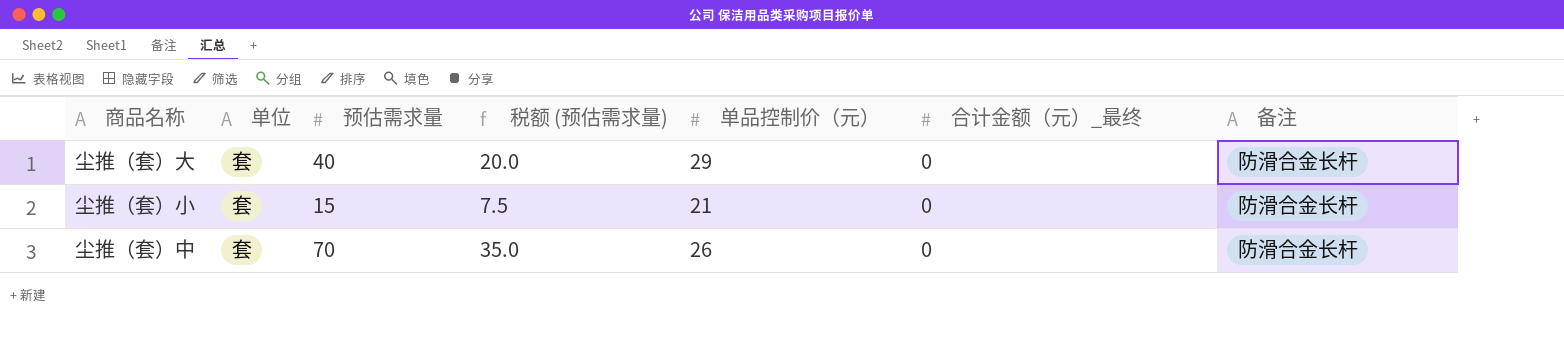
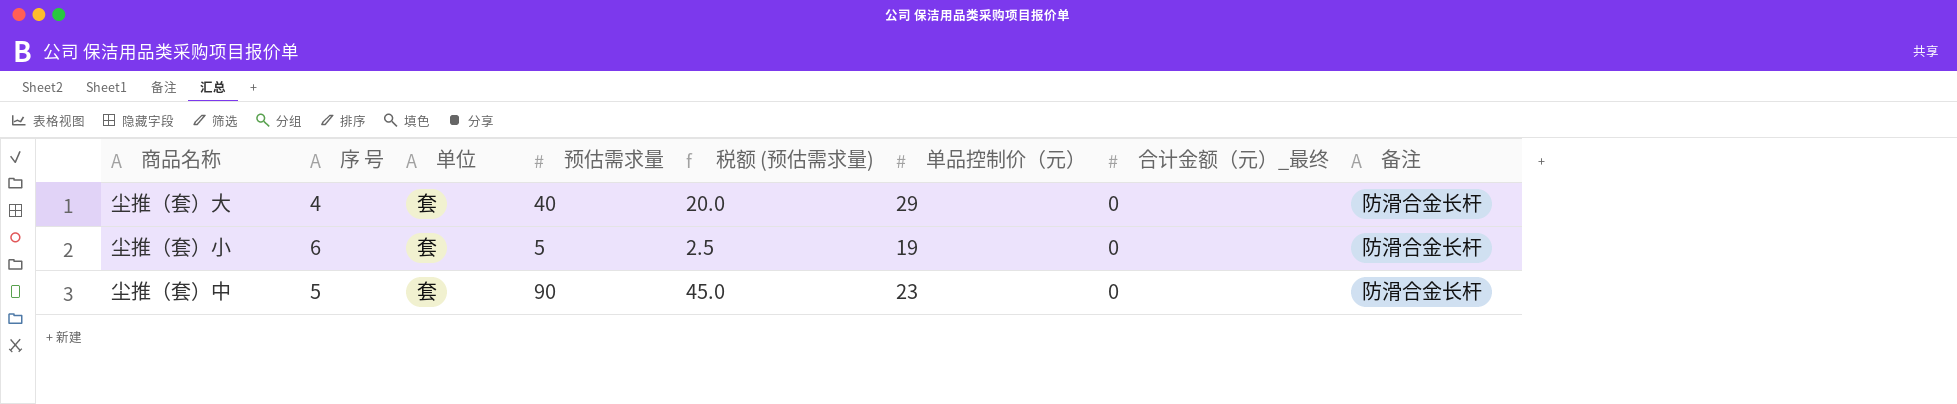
column 序 号 | position: none -> 2
尘推（套）小 | 预估需求量: 15 -> 5
尘推（套）小 | 税额 (预估需求量): 7.5 -> 2.5
尘推（套）小 | 单品控制价（元）: 21 -> 19
尘推（套）中 | 预估需求量: 70 -> 90
尘推（套）中 | 税额 (预估需求量): 35.0 -> 45.0
尘推（套）中 | 单品控制价（元）: 26 -> 23

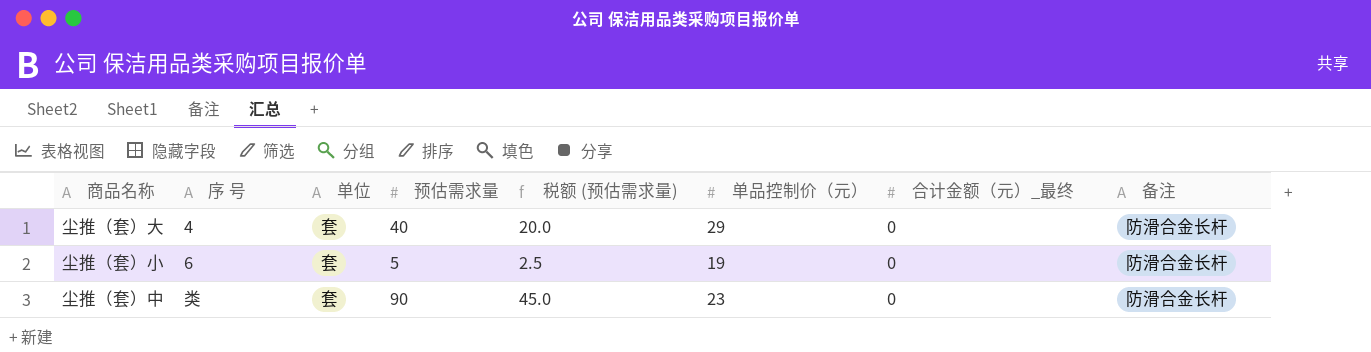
尘推（套）中 | 序 号: 5 -> 类

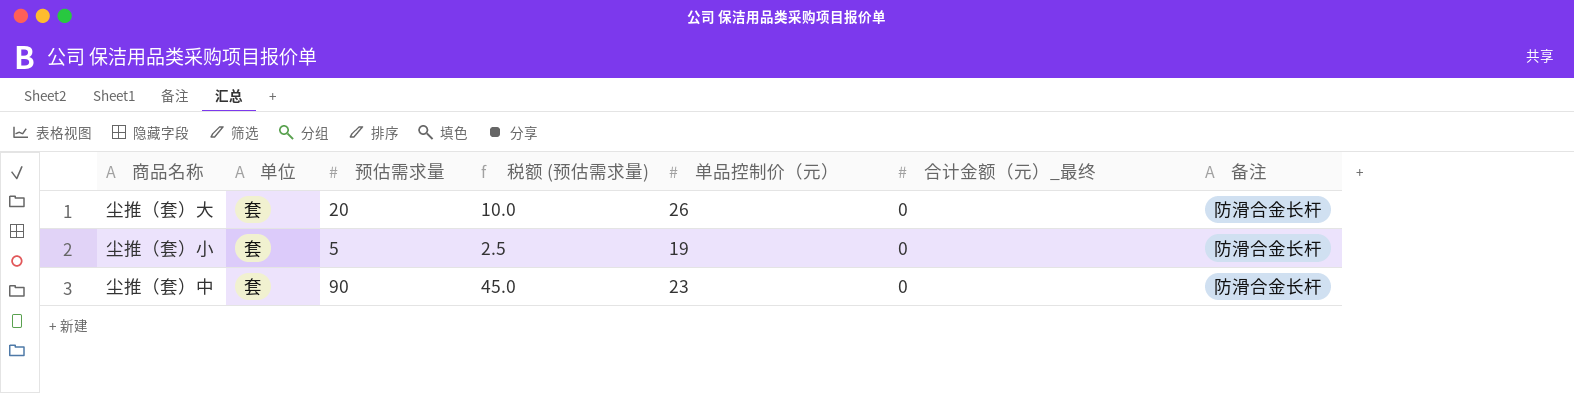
column 序 号 | position: 2 -> none
尘推（套）大 | 预估需求量: 40 -> 20
尘推（套）大 | 税额 (预估需求量): 20.0 -> 10.0
尘推（套）大 | 单品控制价（元）: 29 -> 26

